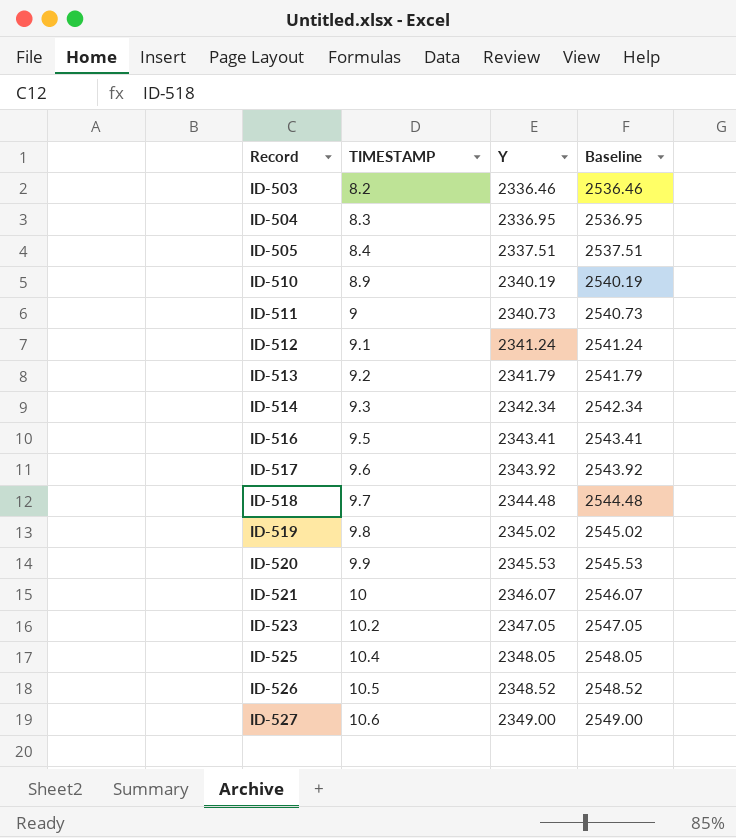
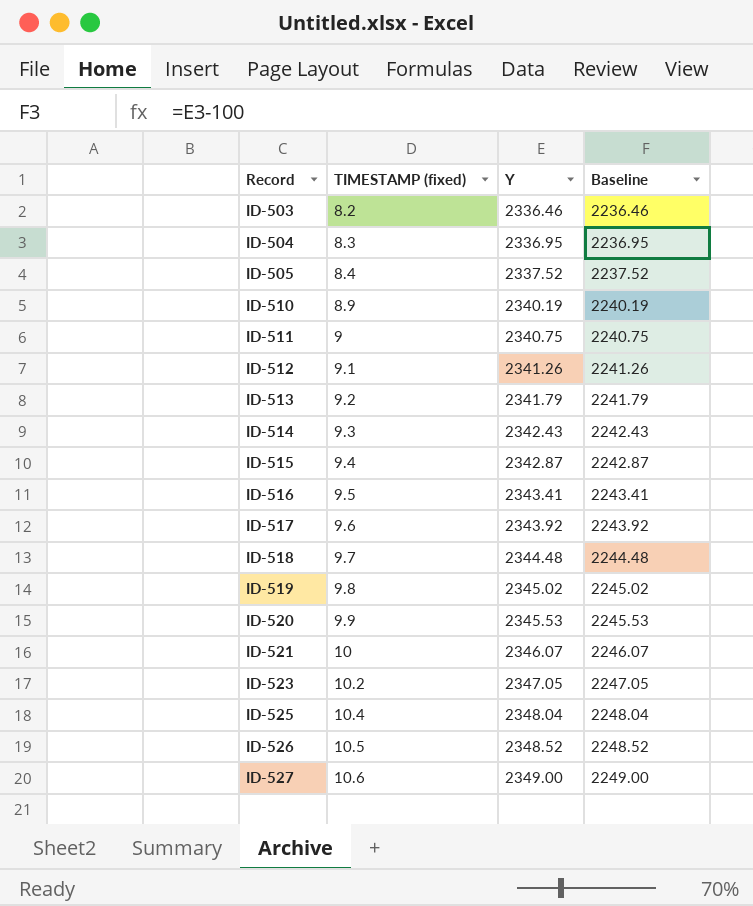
column name: TIMESTAMP -> TIMESTAMP (fixed)
column Baseline | formula: [Y] + 200 -> [Y] - 100
ID-505 | Y: 2337.51 -> 2337.52
ID-511 | Y: 2340.73 -> 2340.75
ID-512 | Y: 2341.24 -> 2341.26
ID-514 | Y: 2342.34 -> 2342.43
row ID-515: none -> 9.4 | 2342.87 | 2242.87
ID-525 | Y: 2348.05 -> 2348.04

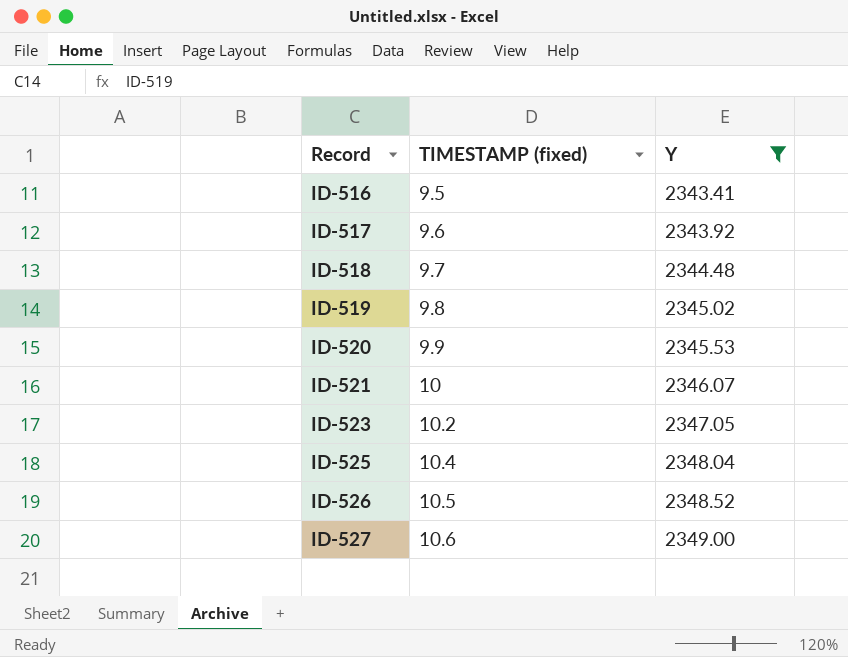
filter: none -> Y >= 2343.41
column Baseline | formula: [Y] - 100 -> none

